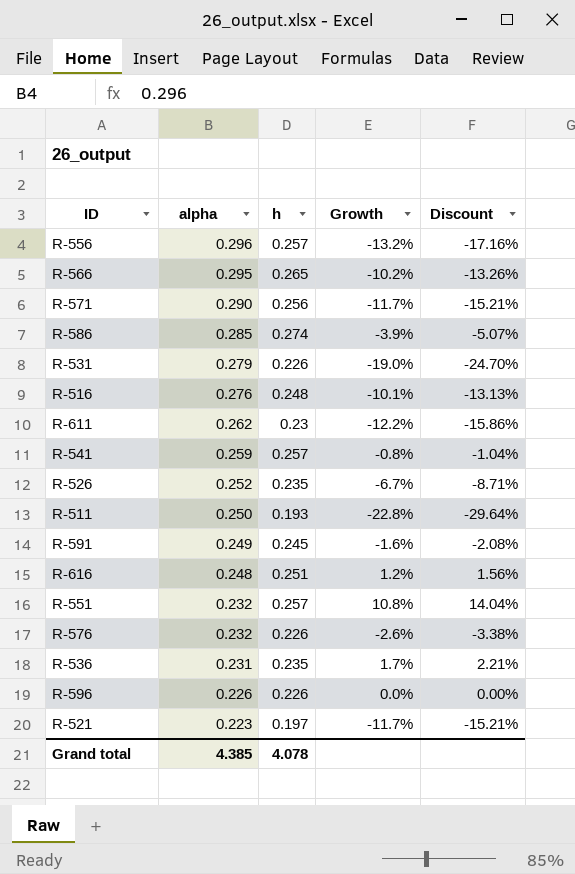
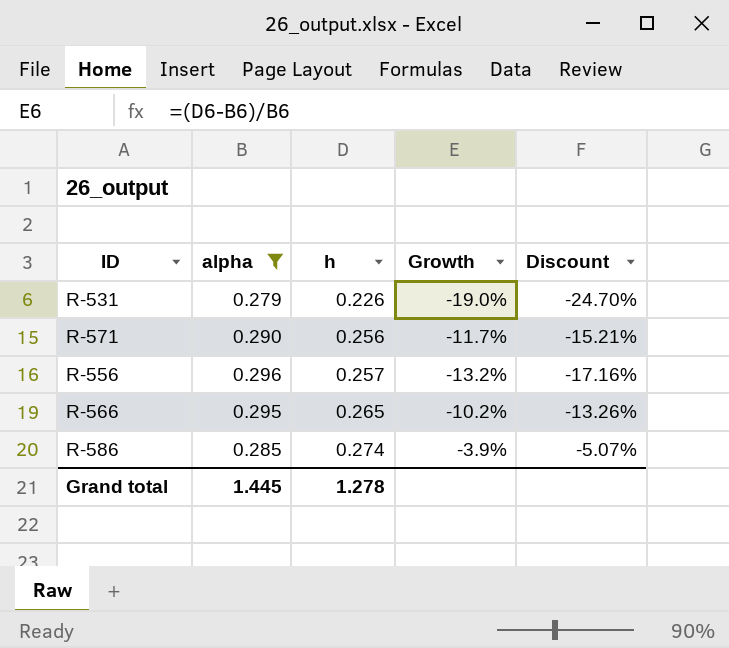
filter: none -> alpha >= 0.279
row order: alpha descending -> h ascending
Grand total | alpha: 4.385 -> 1.445
Grand total | h: 4.078 -> 1.278

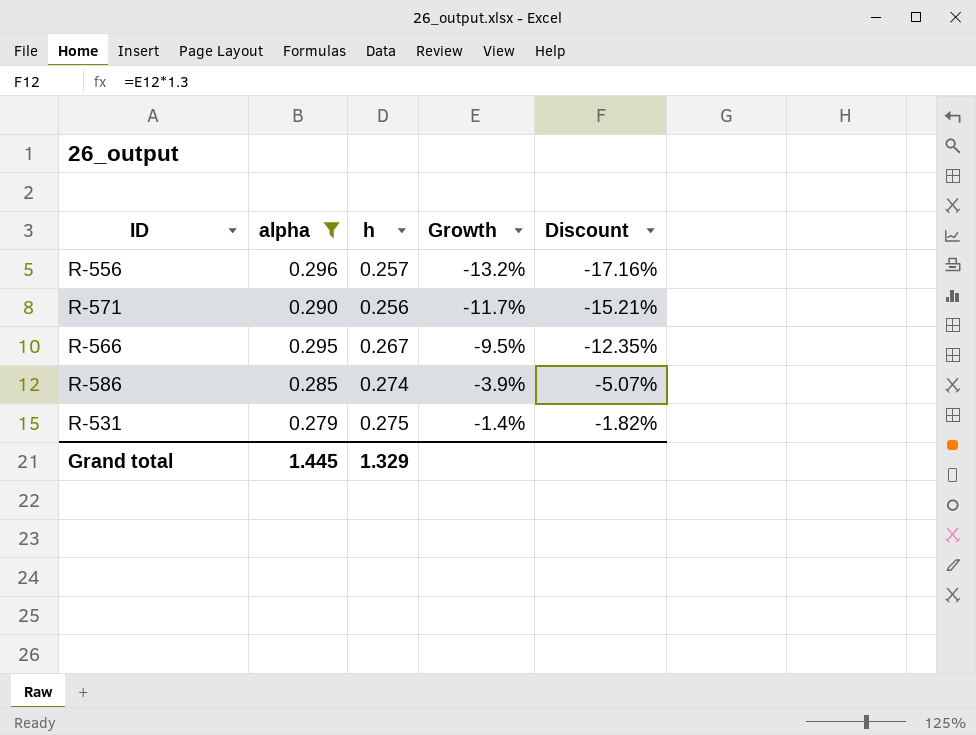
row order: h ascending -> Growth ascending
R-566 | h: 0.265 -> 0.267
R-566 | Growth: -10.2% -> -9.5%
R-566 | Discount: -13.26% -> -12.35%
R-531 | h: 0.226 -> 0.275
R-531 | Growth: -19.0% -> -1.4%
R-531 | Discount: -24.70% -> -1.82%
Grand total | h: 1.278 -> 1.329

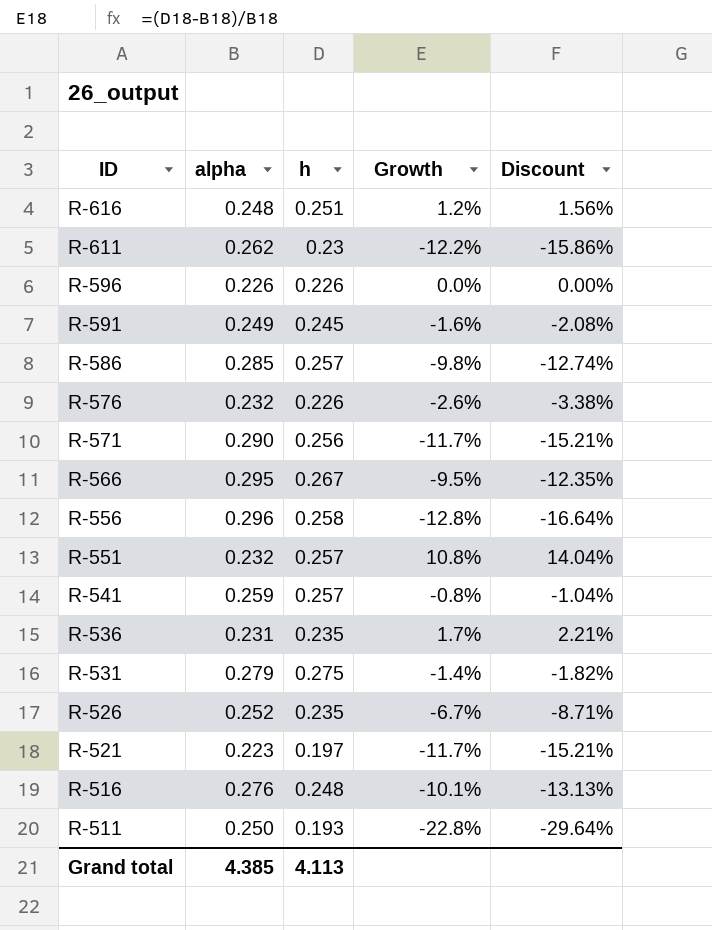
filter: alpha >= 0.279 -> none
row order: Growth ascending -> ID descending
R-586 | h: 0.274 -> 0.257
R-586 | Growth: -3.9% -> -9.8%
R-586 | Discount: -5.07% -> -12.74%
R-556 | h: 0.257 -> 0.258
R-556 | Growth: -13.2% -> -12.8%
R-556 | Discount: -17.16% -> -16.64%
Grand total | alpha: 1.445 -> 4.385
Grand total | h: 1.329 -> 4.113

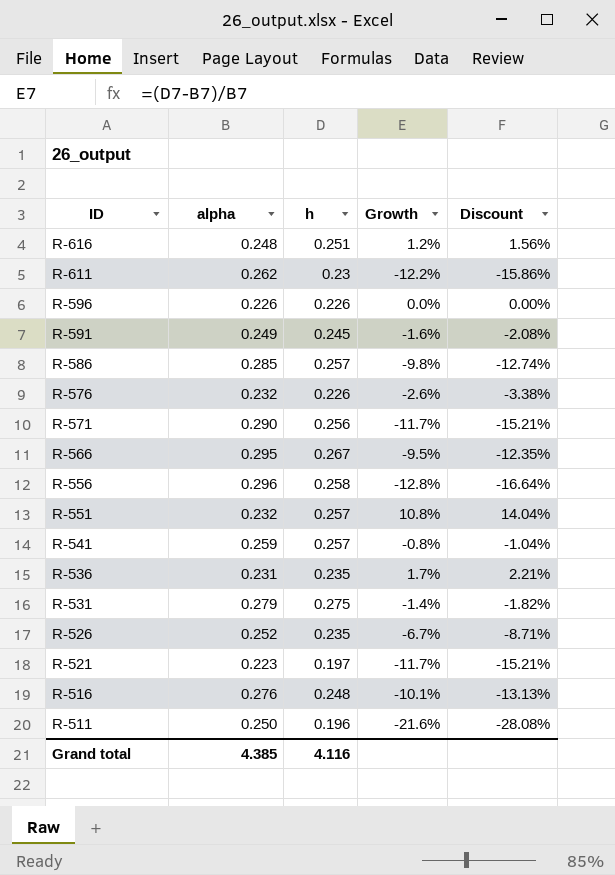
R-511 | h: 0.193 -> 0.196
R-511 | Growth: -22.8% -> -21.6%
R-511 | Discount: -29.64% -> -28.08%
Grand total | h: 4.113 -> 4.116

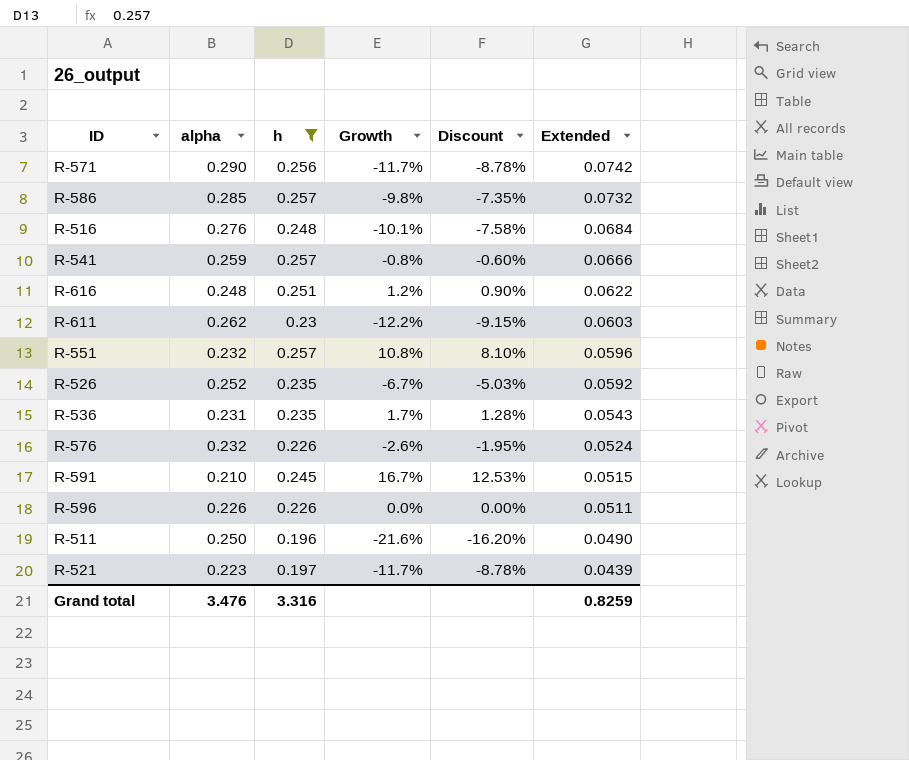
filter: none -> h <= 0.257
row order: ID descending -> Extended descending
column Discount | formula: [Growth] * 1.3 -> [Growth] * 0.75
column Extended | formula: none -> [alpha] * [h]
R-591 | alpha: 0.249 -> 0.210
R-591 | Growth: -1.6% -> 16.7%
Grand total | alpha: 4.385 -> 3.476
Grand total | h: 4.116 -> 3.316

